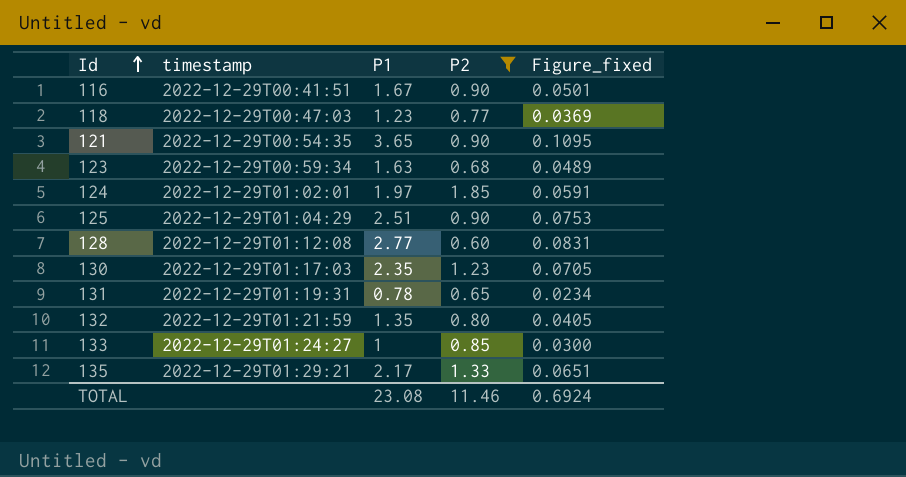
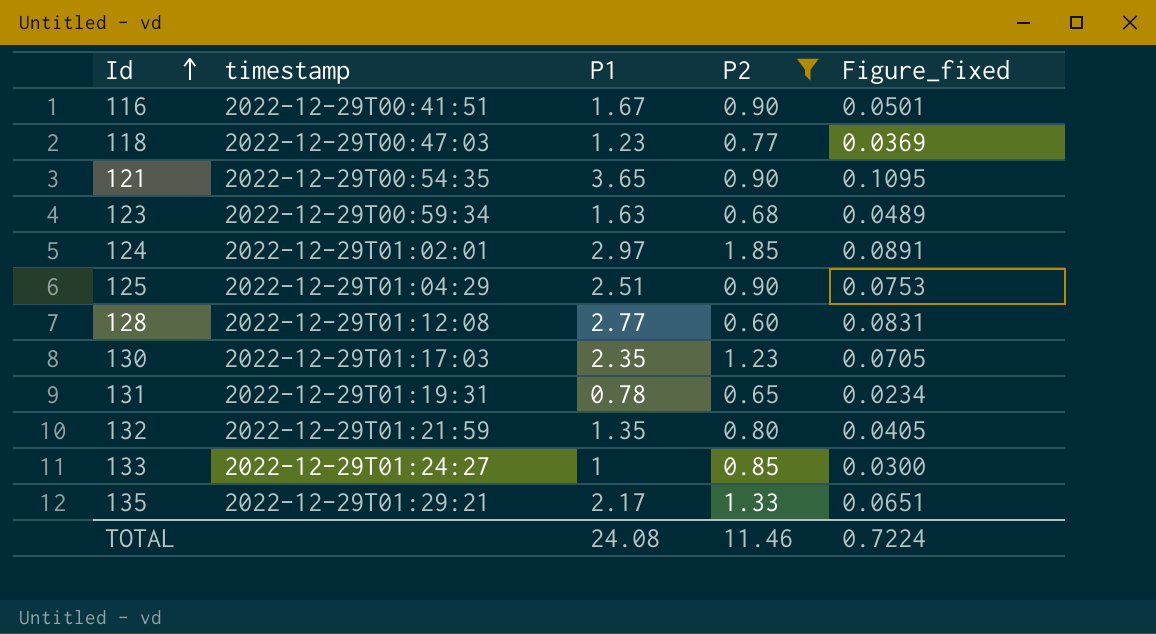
124 | P1: 1.97 -> 2.97
124 | Figure_fixed: 0.0591 -> 0.0891
TOTAL | P1: 23.08 -> 24.08
TOTAL | Figure_fixed: 0.6924 -> 0.7224

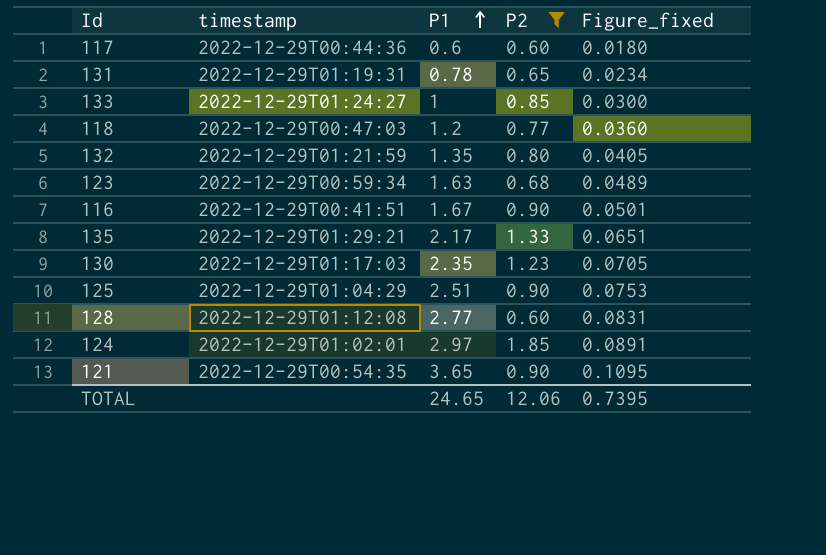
row order: Id ascending -> P1 ascending
row 117: none -> 2022-12-29T00:44:36 | 0.6 | 0.60 | 0.0180
118 | P1: 1.23 -> 1.2
118 | Figure_fixed: 0.0369 -> 0.0360
TOTAL | P1: 24.08 -> 24.65
TOTAL | P2: 11.46 -> 12.06
TOTAL | Figure_fixed: 0.7224 -> 0.7395

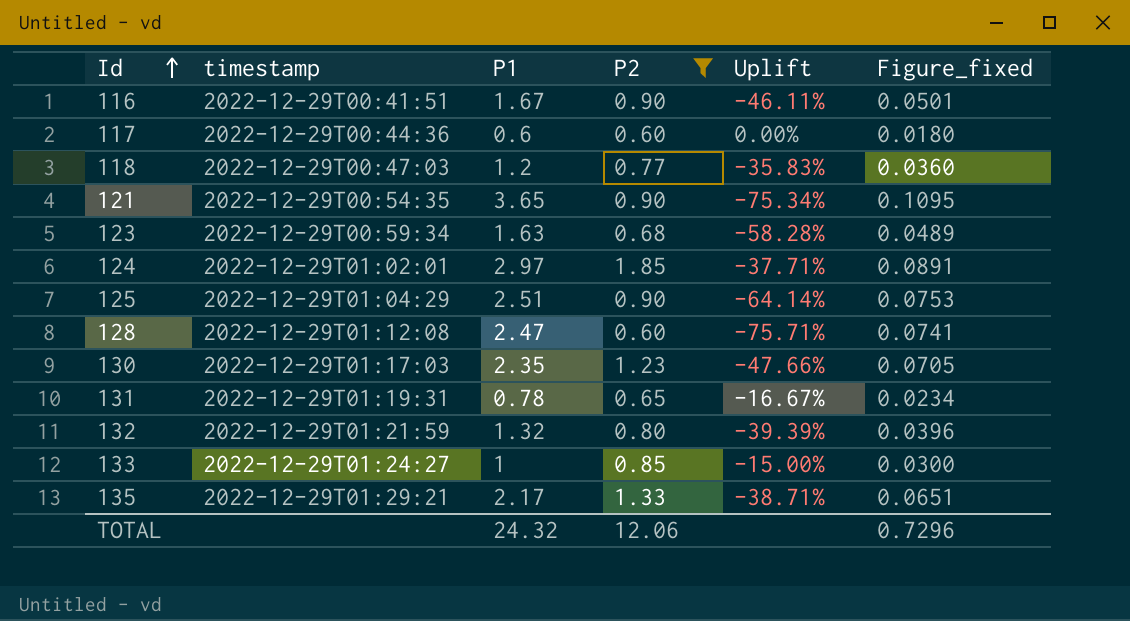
row order: P1 ascending -> Id ascending
column Uplift | formula: none -> ([P2] - [P1]) / [P1]
128 | P1: 2.77 -> 2.47
128 | Figure_fixed: 0.0831 -> 0.0741
132 | P1: 1.35 -> 1.32
132 | Figure_fixed: 0.0405 -> 0.0396
TOTAL | P1: 24.65 -> 24.32
TOTAL | Figure_fixed: 0.7395 -> 0.7296

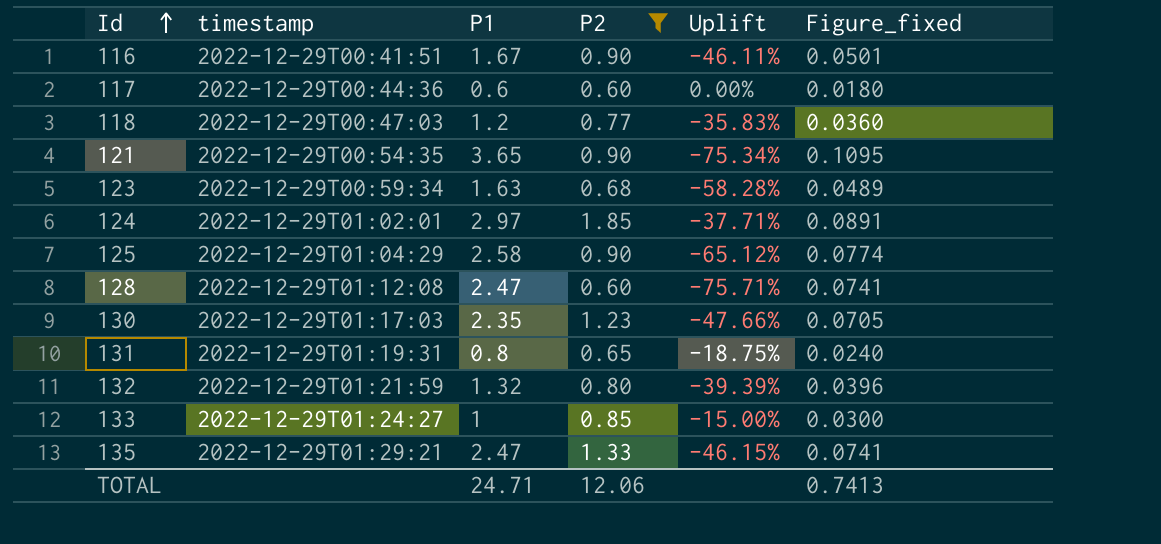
125 | P1: 2.51 -> 2.58
125 | Uplift: -64.14% -> -65.12%
125 | Figure_fixed: 0.0753 -> 0.0774
131 | P1: 0.78 -> 0.8
131 | Uplift: -16.67% -> -18.75%
131 | Figure_fixed: 0.0234 -> 0.0240
135 | P1: 2.17 -> 2.47
135 | Uplift: -38.71% -> -46.15%
135 | Figure_fixed: 0.0651 -> 0.0741
TOTAL | P1: 24.32 -> 24.71
TOTAL | Figure_fixed: 0.7296 -> 0.7413

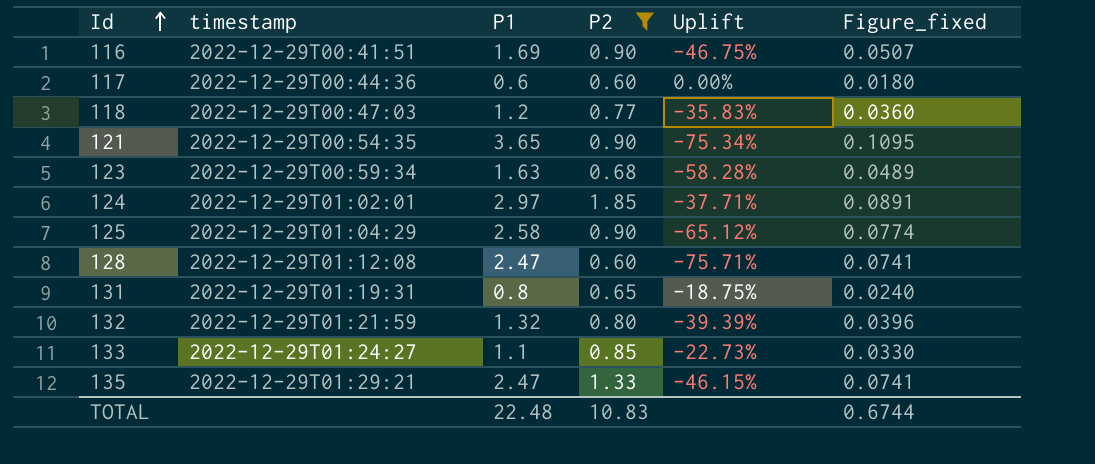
row 130: 2022-12-29T01:17:03 | 2.35 | 1.23 | -47.66% | 0.0705 -> none
116 | P1: 1.67 -> 1.69
116 | Uplift: -46.11% -> -46.75%
116 | Figure_fixed: 0.0501 -> 0.0507
133 | P1: 1 -> 1.1
133 | Uplift: -15.00% -> -22.73%
133 | Figure_fixed: 0.0300 -> 0.0330
TOTAL | P1: 24.71 -> 22.48
TOTAL | P2: 12.06 -> 10.83
TOTAL | Figure_fixed: 0.7413 -> 0.6744

